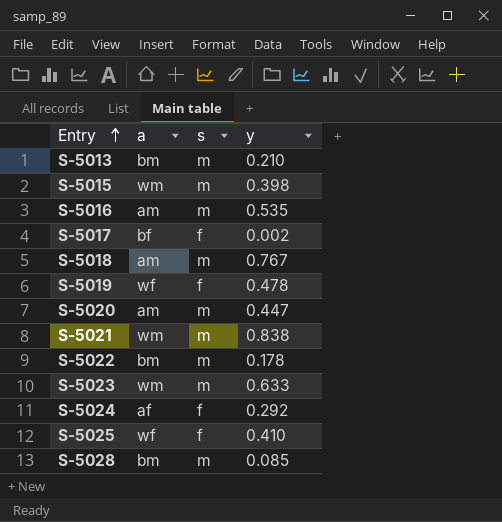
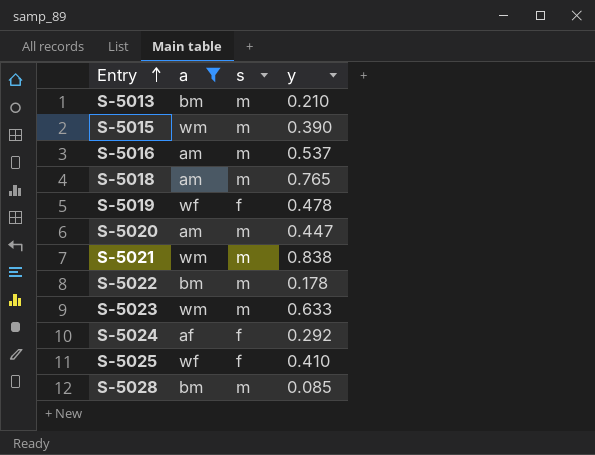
filter: none -> a != bf
S-5015 | y: 0.398 -> 0.390
S-5016 | y: 0.535 -> 0.537
S-5018 | y: 0.767 -> 0.765

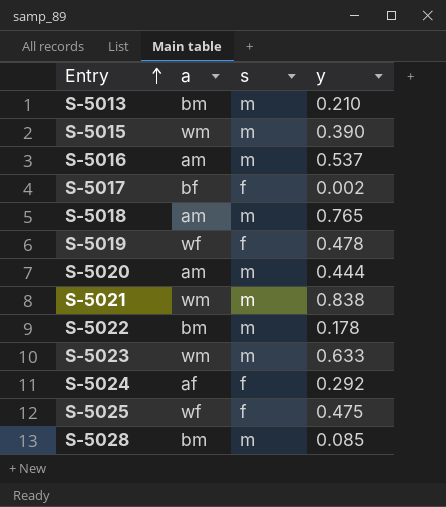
filter: a != bf -> none
S-5020 | y: 0.447 -> 0.444
S-5025 | y: 0.410 -> 0.475

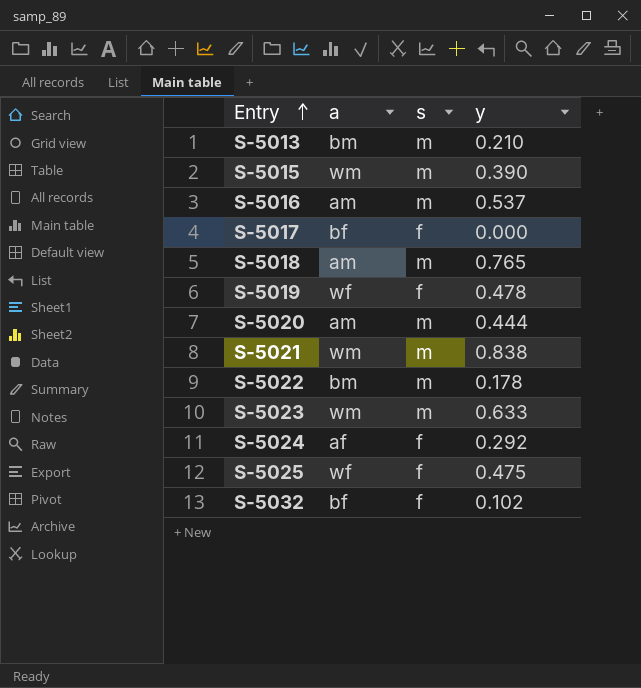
row S-5028: bm | m | 0.085 -> none
S-5017 | y: 0.002 -> 0.000
row S-5032: none -> bf | f | 0.102

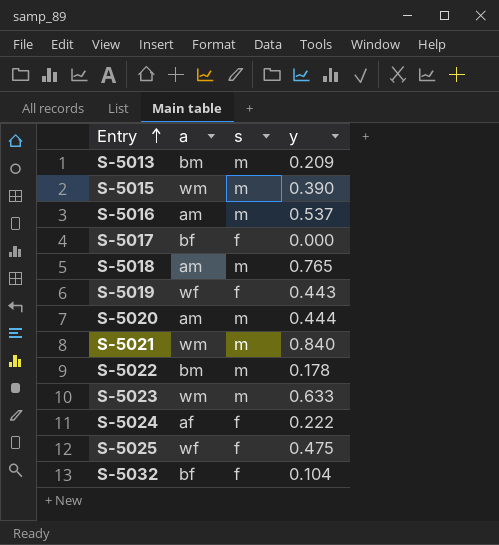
S-5013 | y: 0.210 -> 0.209
S-5019 | y: 0.478 -> 0.443
S-5021 | y: 0.838 -> 0.840
S-5024 | y: 0.292 -> 0.222
S-5032 | y: 0.102 -> 0.104

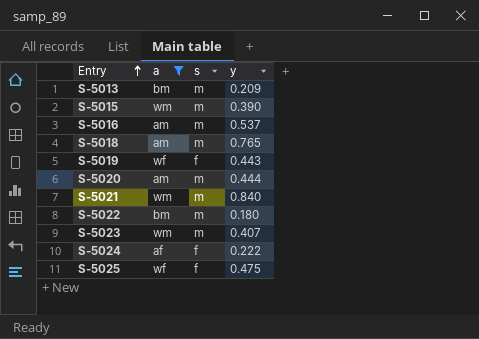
filter: none -> a != bf
S-5022 | y: 0.178 -> 0.180
S-5023 | y: 0.633 -> 0.407

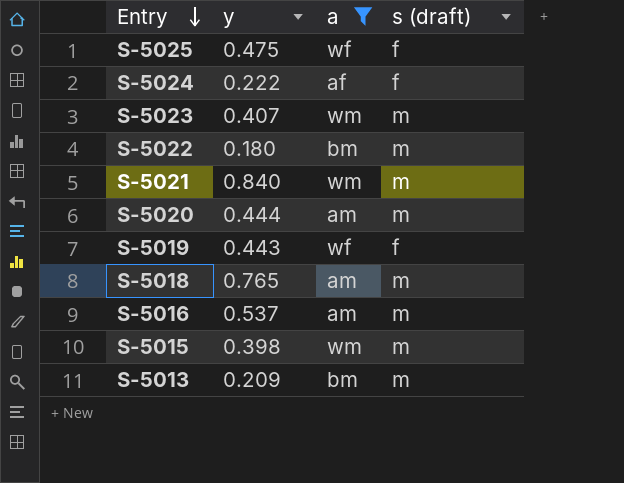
row order: Entry ascending -> Entry descending
column y | position: 4 -> 2
column name: s -> s (draft)
S-5015 | y: 0.390 -> 0.398

